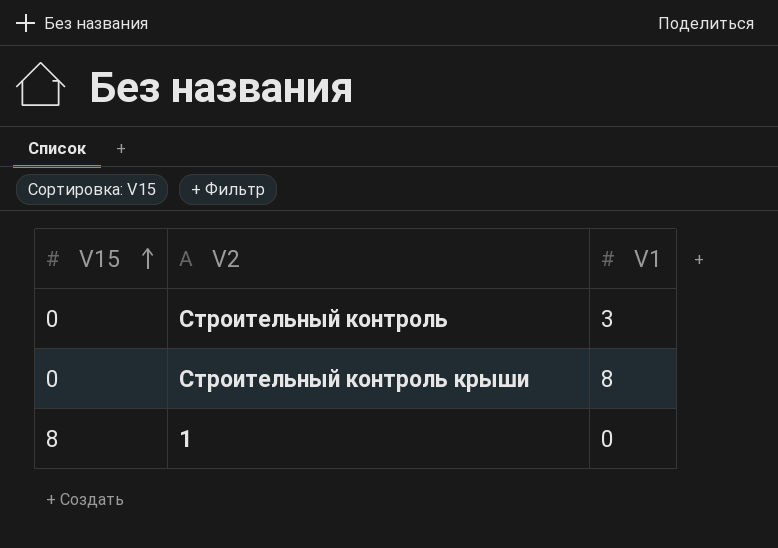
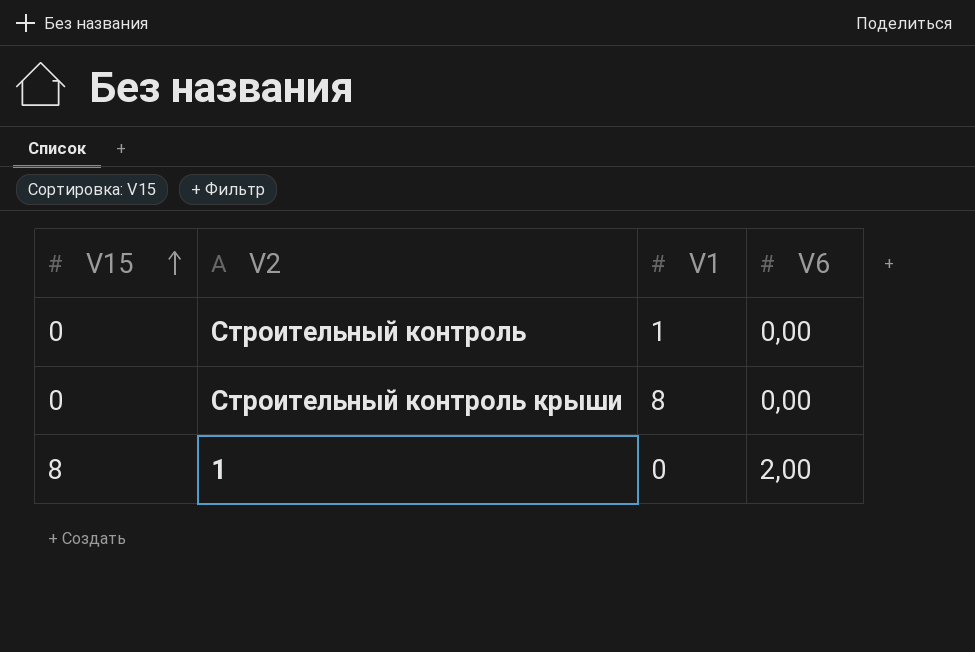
column V6 | position: none -> 4
Строительный контроль | V1: 3 -> 1

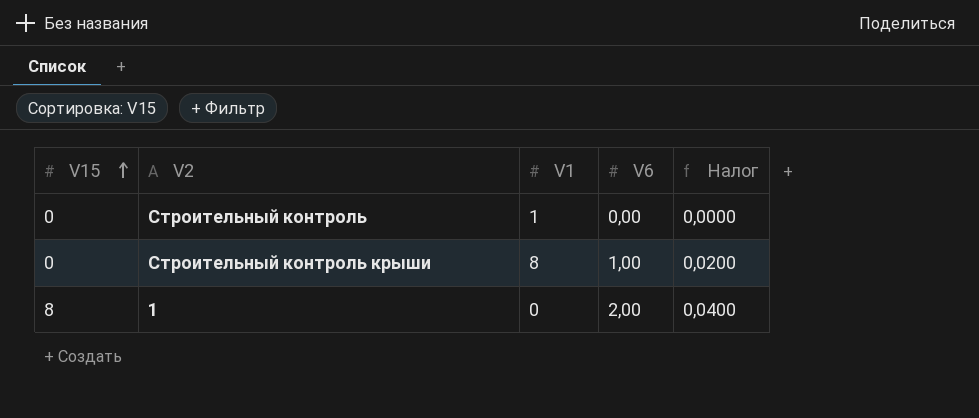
column Налог | formula: none -> [V6] * 0,02
Строительный контроль крыши | V6: 0,00 -> 1,00

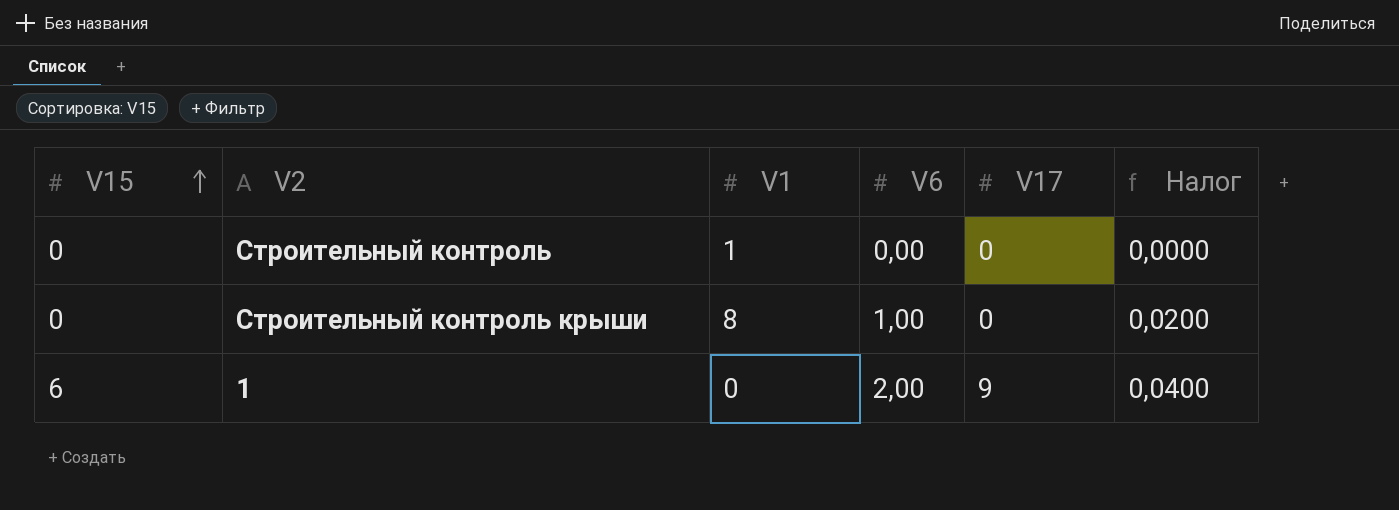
column V17 | position: none -> 5
1 | V15: 8 -> 6

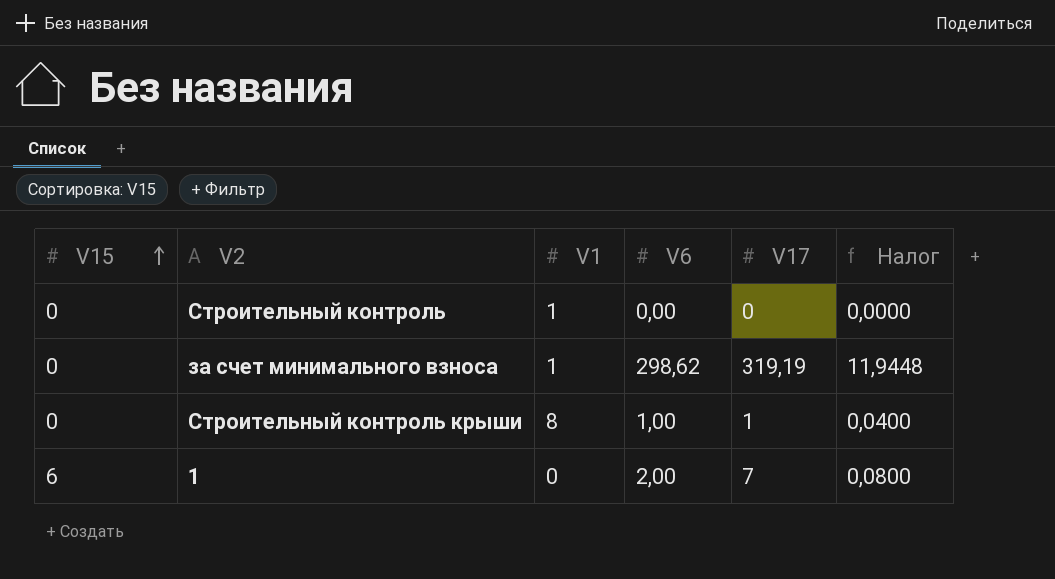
column Налог | formula: [V6] * 0,02 -> [V6] * 0,04
row за счет минимального взноса: none -> 0 | 1 | 298,62 | 319,19 | 11,9448
Строительный контроль крыши | V17: 0 -> 1
1 | V17: 9 -> 7

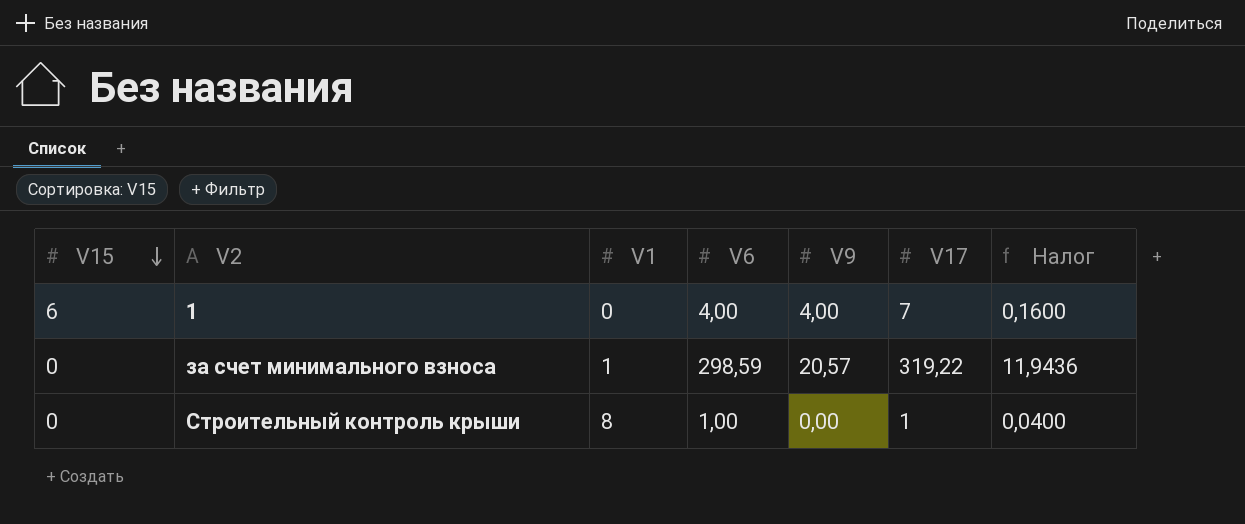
row order: V15 ascending -> V15 descending
column V9 | position: none -> 5
row Строительный контроль: 0 | 1 | 0,00 | 0 | 0,0000 -> none
1 | V6: 2,00 -> 4,00
1 | Налог: 0,0800 -> 0,1600
за счет минимального взноса | V6: 298,62 -> 298,59
за счет минимального взноса | V17: 319,19 -> 319,22
за счет минимального взноса | Налог: 11,9448 -> 11,9436

